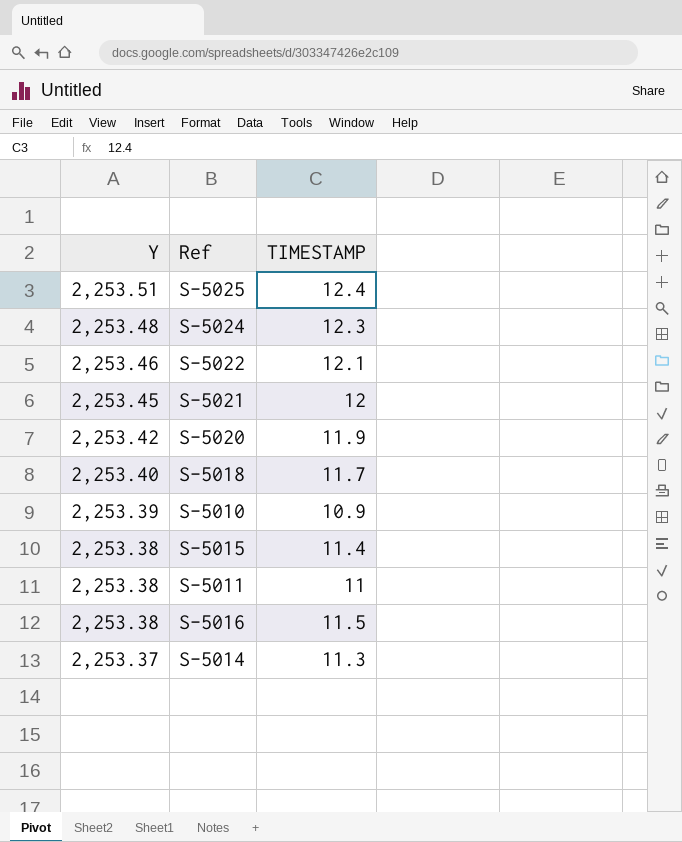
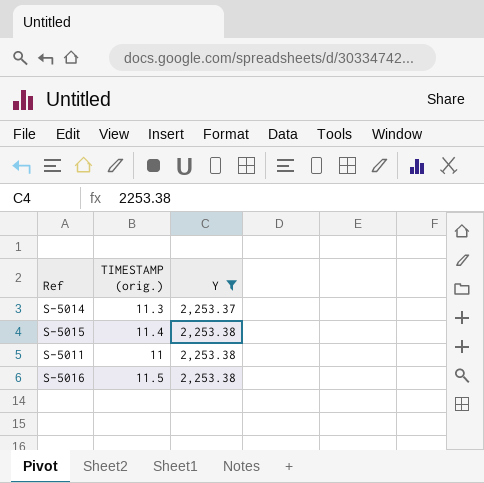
filter: none -> Y <= 2,253.38
row order: Y descending -> Y ascending
column name: TIMESTAMP -> TIMESTAMP (orig.)
column Y | position: 1 -> 3

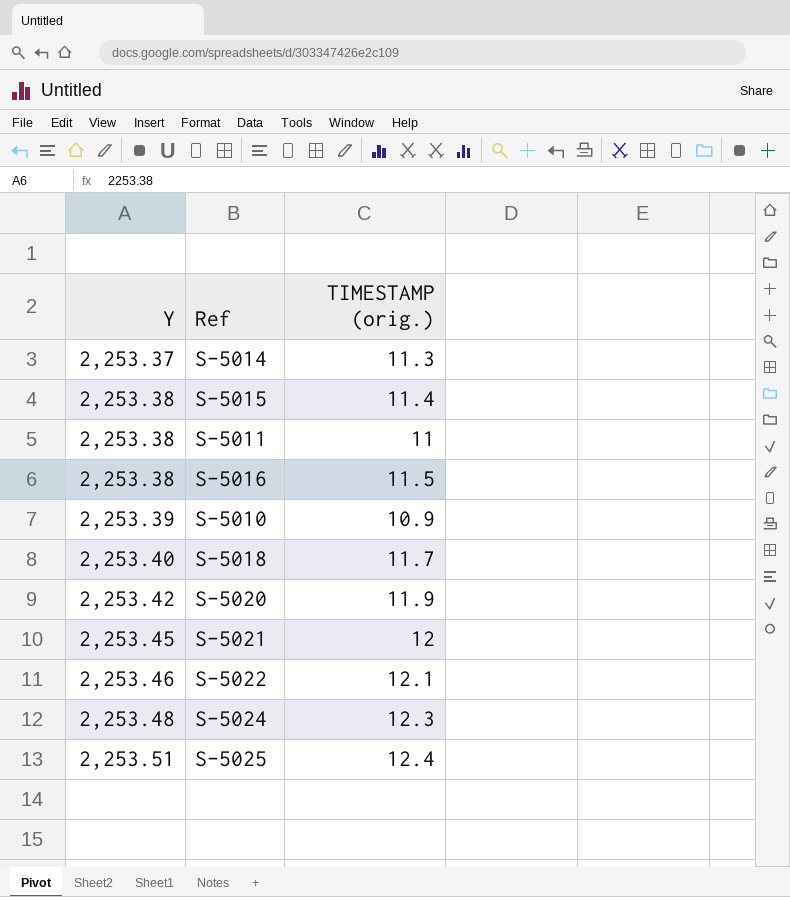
filter: Y <= 2,253.38 -> none
column Y | position: 3 -> 1

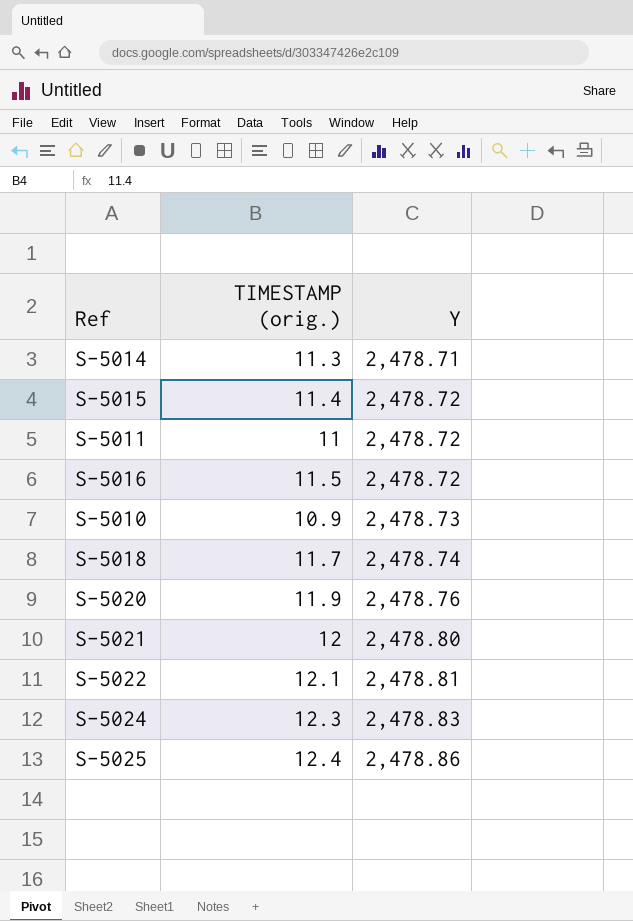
column Y | position: 1 -> 3
S-5014 | Y: 2,253.37 -> 2,478.71
S-5015 | Y: 2,253.38 -> 2,478.72
S-5011 | Y: 2,253.38 -> 2,478.72
S-5016 | Y: 2,253.38 -> 2,478.72
S-5010 | Y: 2,253.39 -> 2,478.73
S-5018 | Y: 2,253.40 -> 2,478.74
S-5020 | Y: 2,253.42 -> 2,478.76
S-5021 | Y: 2,253.45 -> 2,478.80
S-5022 | Y: 2,253.46 -> 2,478.81
S-5024 | Y: 2,253.48 -> 2,478.83
S-5025 | Y: 2,253.51 -> 2,478.86

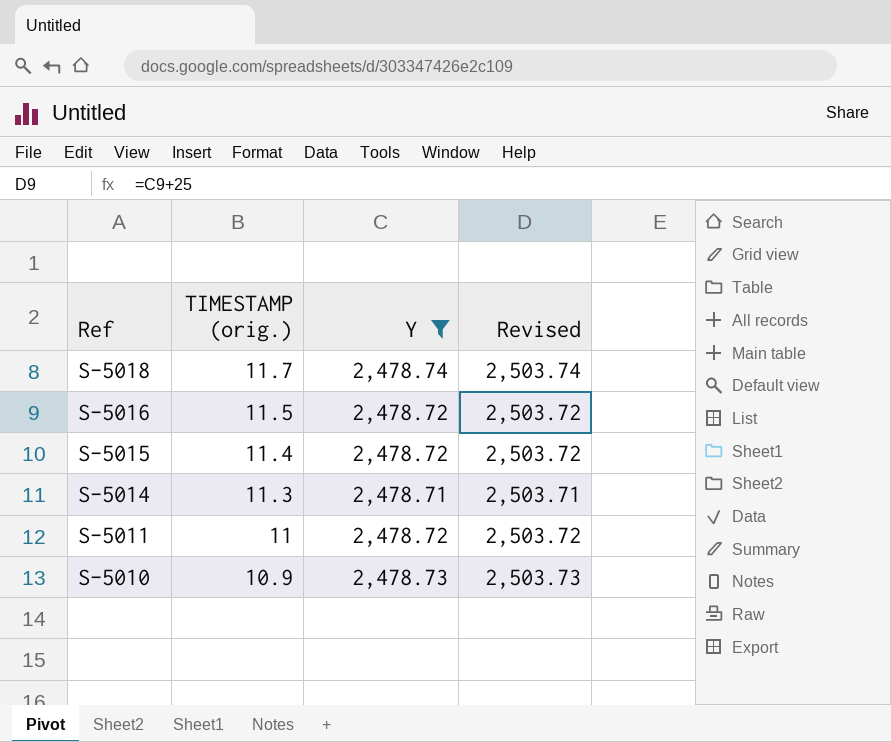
filter: none -> Y <= 2,478.74
row order: Y ascending -> Ref descending
column Revised | formula: none -> [Y] + 25

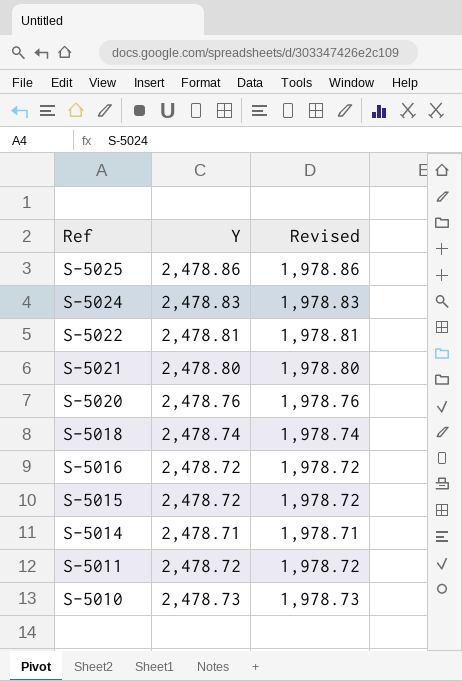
filter: Y <= 2,478.74 -> none
column TIMESTAMP (orig.) | position: 2 -> none
column Revised | formula: [Y] + 25 -> [Y] - 500

